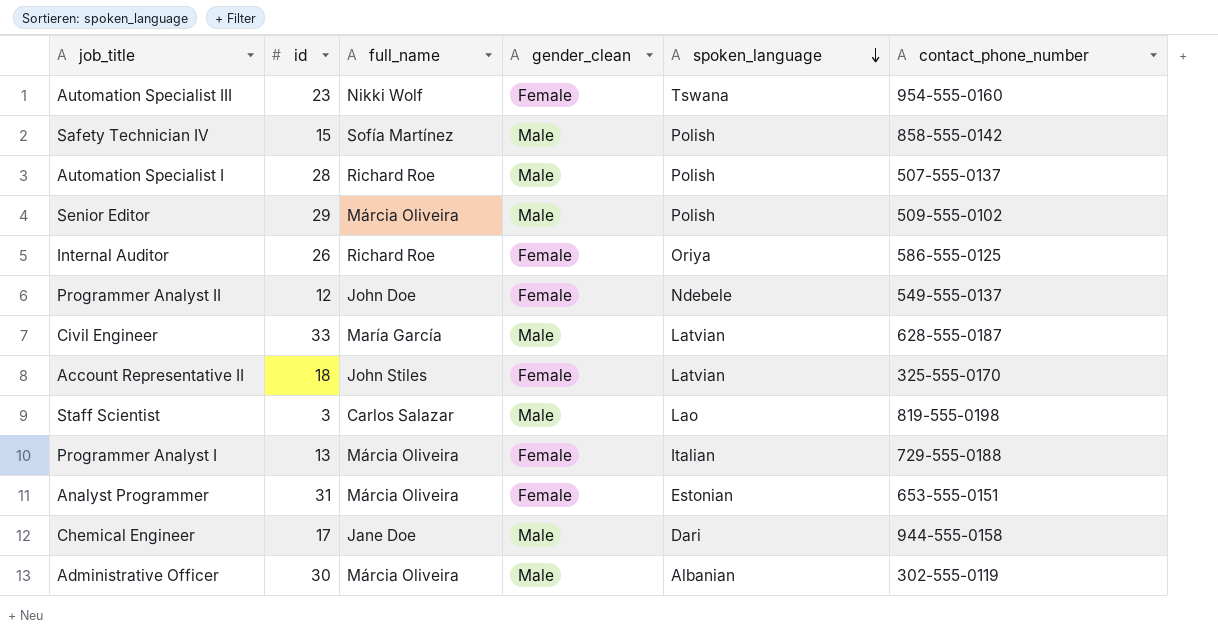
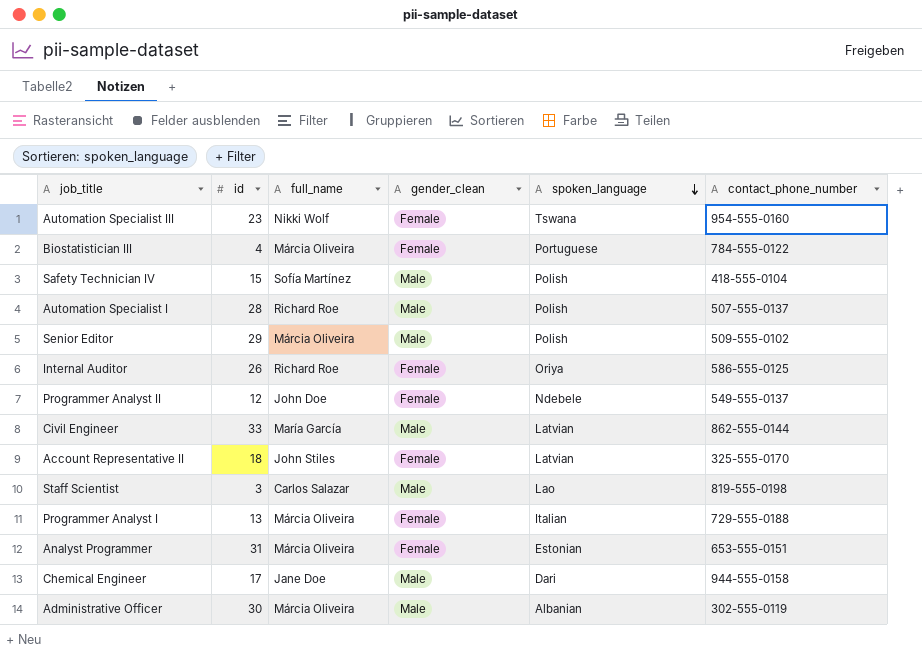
row Biostatistician III: none -> 4 | Márcia Oliveira | Female | Portuguese | 784-555-0122
Safety Technician IV | contact_phone_number: 858-555-0142 -> 418-555-0104
Civil Engineer | contact_phone_number: 628-555-0187 -> 862-555-0144

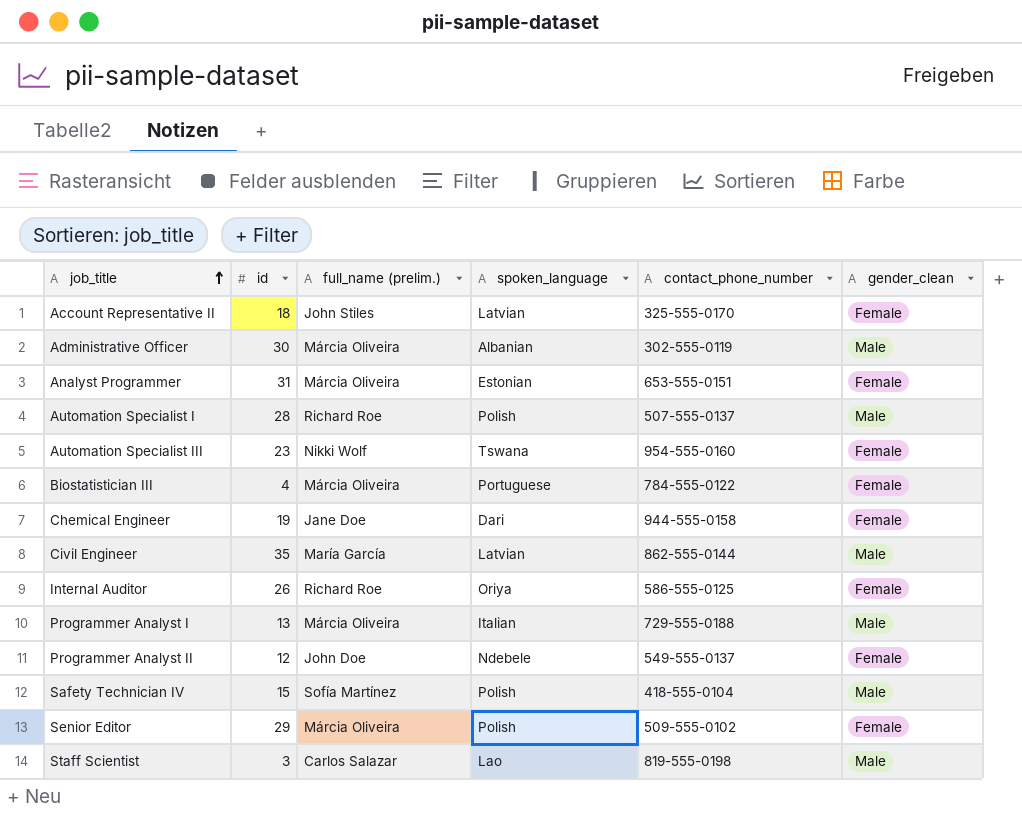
row order: spoken_language descending -> job_title ascending
column name: full_name -> full_name (prelim.)
column gender_clean | position: 4 -> 6
Chemical Engineer | id: 17 -> 19
Chemical Engineer | gender_clean: Male -> Female
Civil Engineer | id: 33 -> 35
Programmer Analyst I | gender_clean: Female -> Male
Senior Editor | gender_clean: Male -> Female

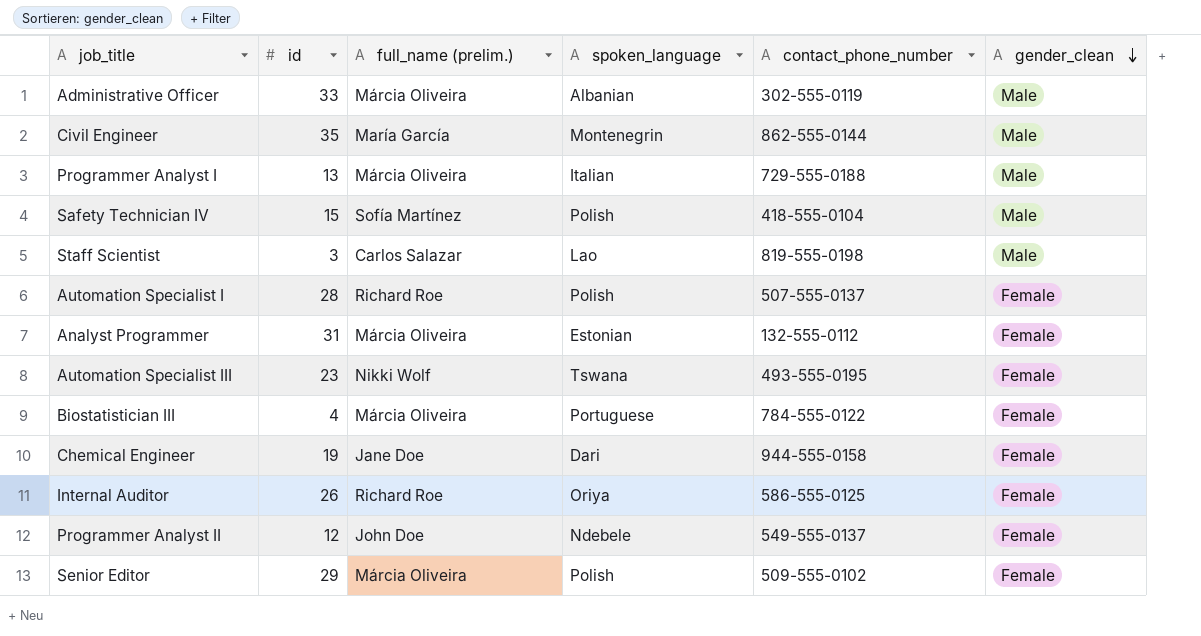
row order: job_title ascending -> gender_clean descending
row Account Representative II: 18 | John Stiles | Latvian | 325-555-0170 | Female -> none
Administrative Officer | id: 30 -> 33
Civil Engineer | spoken_language: Latvian -> Montenegrin
Automation Specialist I | gender_clean: Male -> Female
Analyst Programmer | contact_phone_number: 653-555-0151 -> 132-555-0112
Automation Specialist III | contact_phone_number: 954-555-0160 -> 493-555-0195

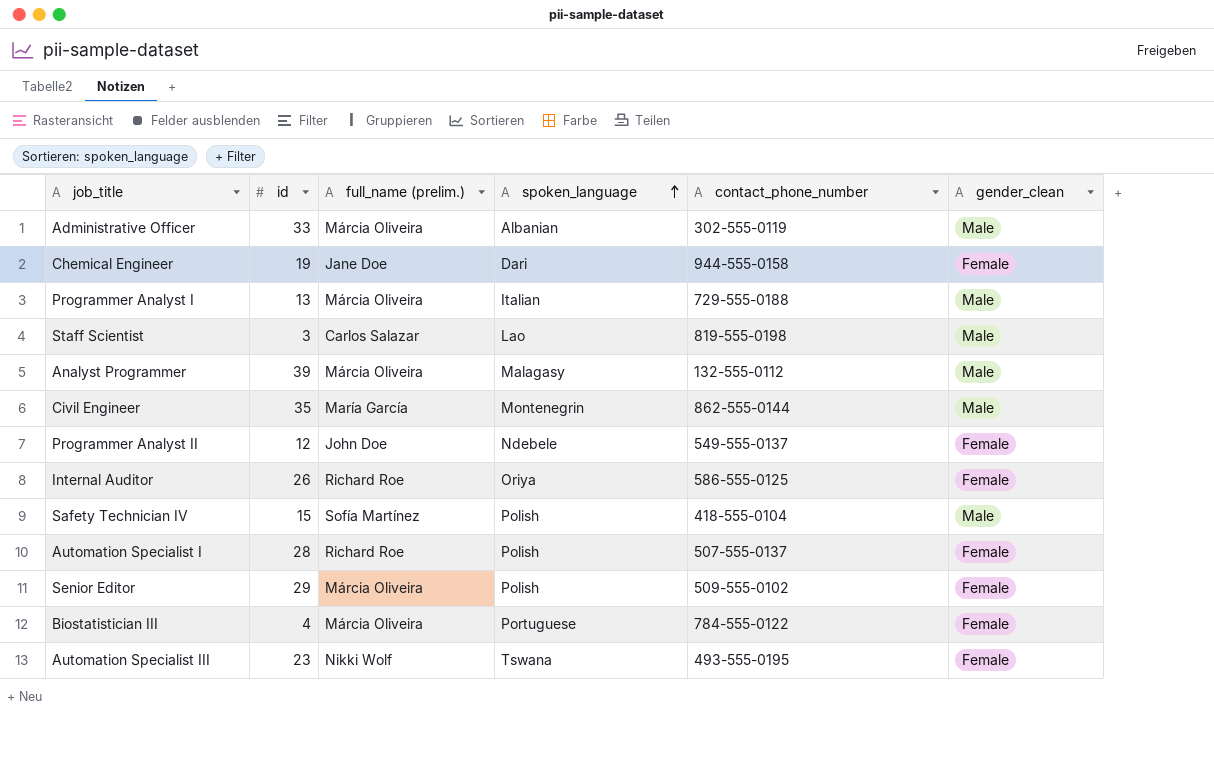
row order: gender_clean descending -> spoken_language ascending
Analyst Programmer | id: 31 -> 39
Analyst Programmer | spoken_language: Estonian -> Malagasy
Analyst Programmer | gender_clean: Female -> Male

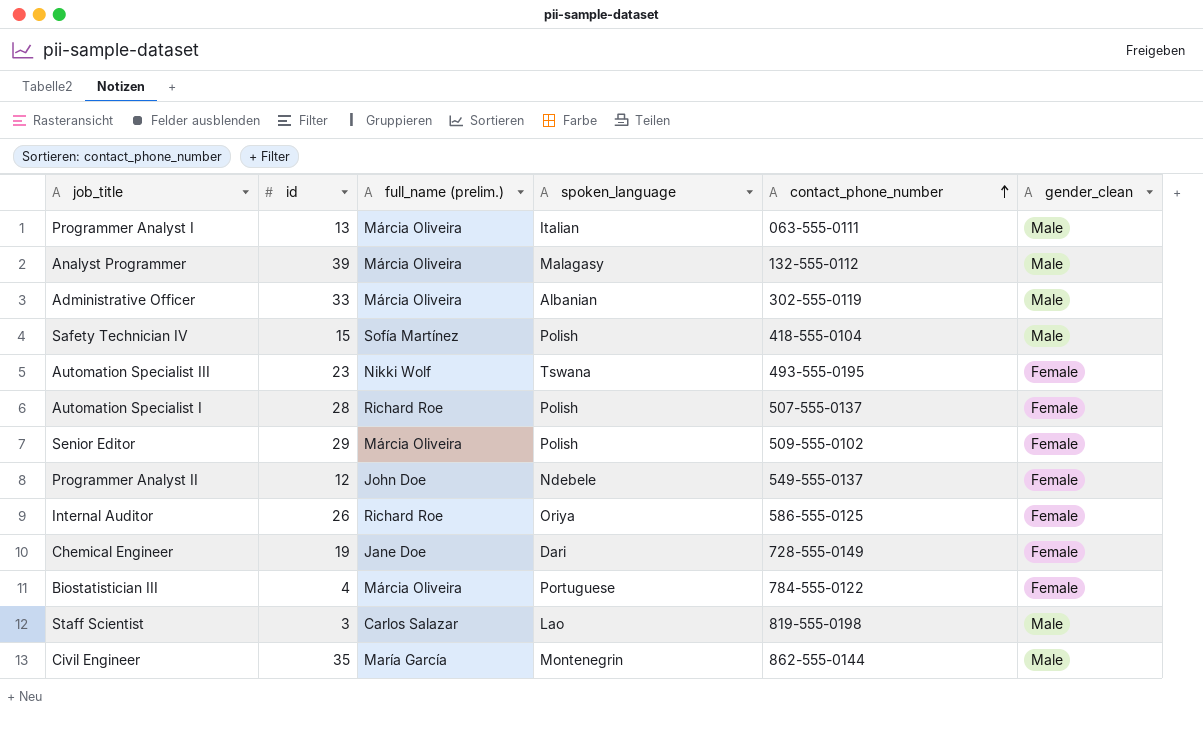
row order: spoken_language ascending -> contact_phone_number ascending
Programmer Analyst I | contact_phone_number: 729-555-0188 -> 063-555-0111
Chemical Engineer | contact_phone_number: 944-555-0158 -> 728-555-0149

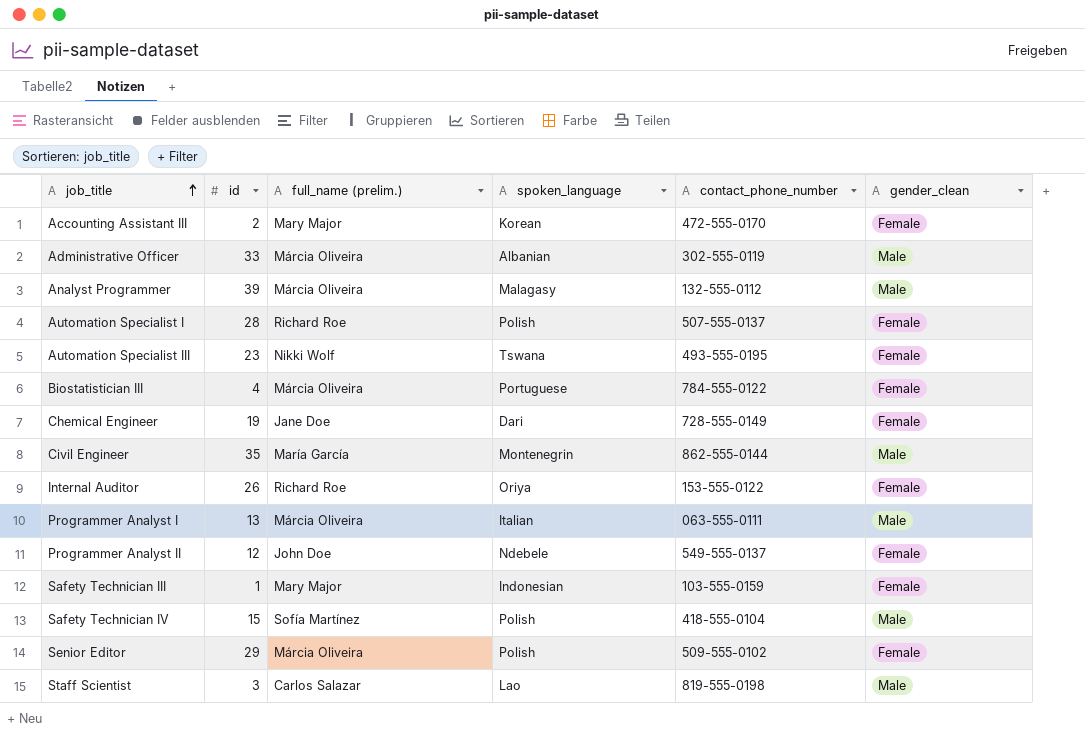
row order: contact_phone_number ascending -> job_title ascending
row Accounting Assistant III: none -> 2 | Mary Major | Korean | 472-555-0170 | Female
Internal Auditor | contact_phone_number: 586-555-0125 -> 153-555-0122
row Safety Technician III: none -> 1 | Mary Major | Indonesian | 103-555-0159 | Female

